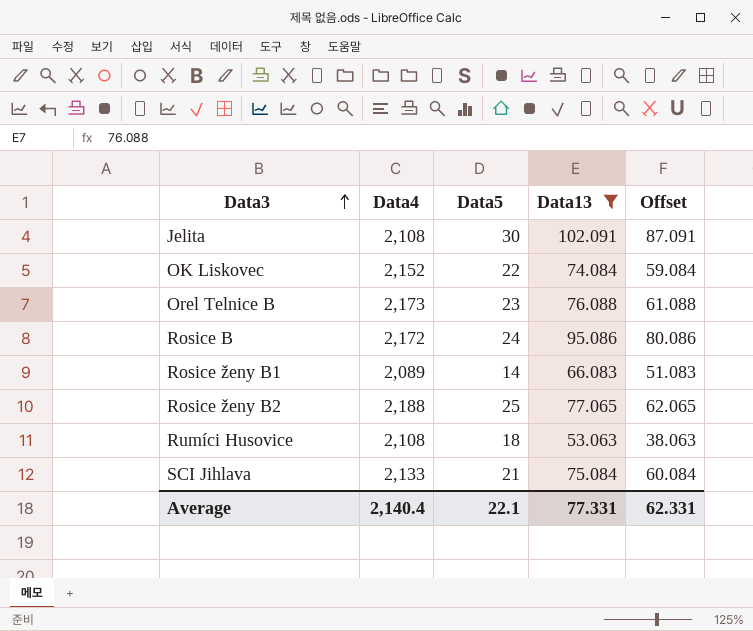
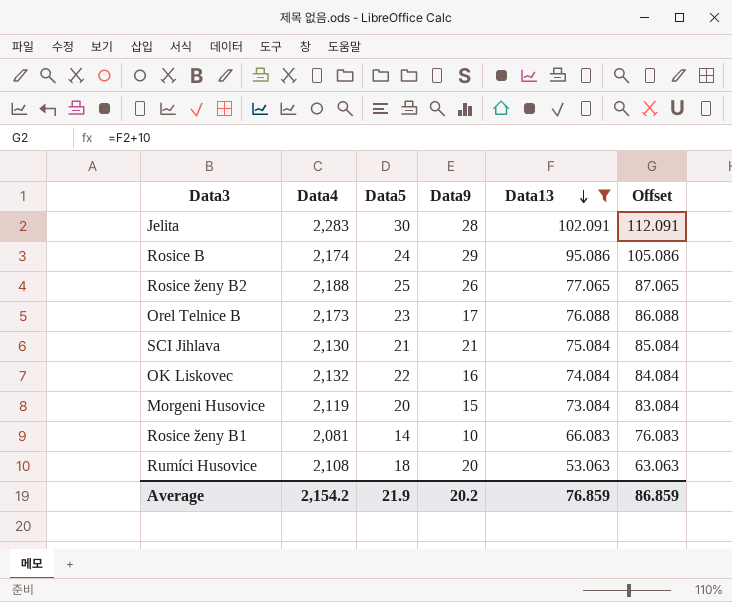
row order: Data3 ascending -> Data13 descending
column Data9 | position: none -> 4
column Offset | formula: [Data13] - 15 -> [Data13] + 10
Jelita | Data4: 2,108 -> 2,283
Rosice B | Data4: 2,172 -> 2,174
SCI Jihlava | Data4: 2,133 -> 2,130
OK Liskovec | Data4: 2,152 -> 2,132
row Morgeni Husovice: none -> 2,119 | 20 | 15 | 73.084 | 83.084
Rosice ženy B1 | Data4: 2,089 -> 2,081
Average | Data4: 2,140.4 -> 2,154.2
Average | Data5: 22.1 -> 21.9
Average | Data13: 77.331 -> 76.859
Average | Offset: 62.331 -> 86.859

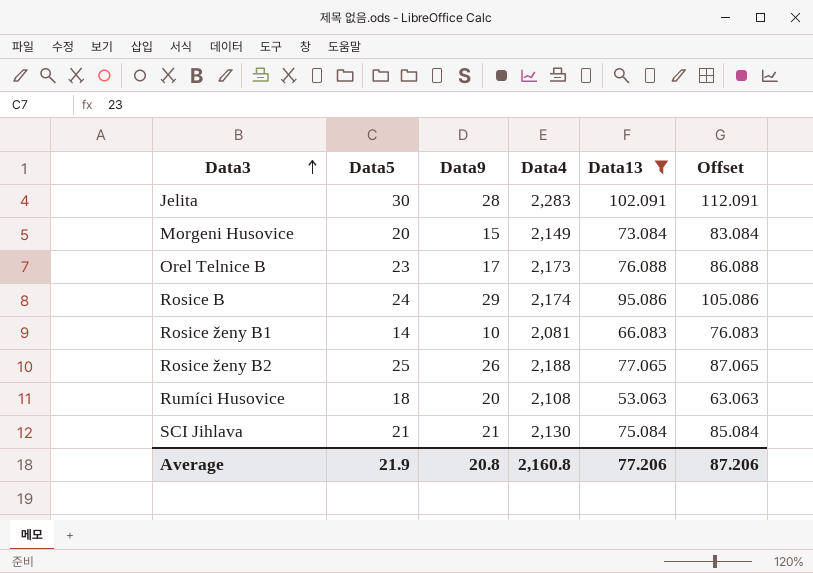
row order: Data13 descending -> Data3 ascending
column Data4 | position: 2 -> 4
row OK Liskovec: 2,132 | 22 | 16 | 74.084 | 84.084 -> none
Morgeni Husovice | Data4: 2,119 -> 2,149
Average | Data9: 20.2 -> 20.8
Average | Data4: 2,154.2 -> 2,160.8
Average | Data13: 76.859 -> 77.206
Average | Offset: 86.859 -> 87.206

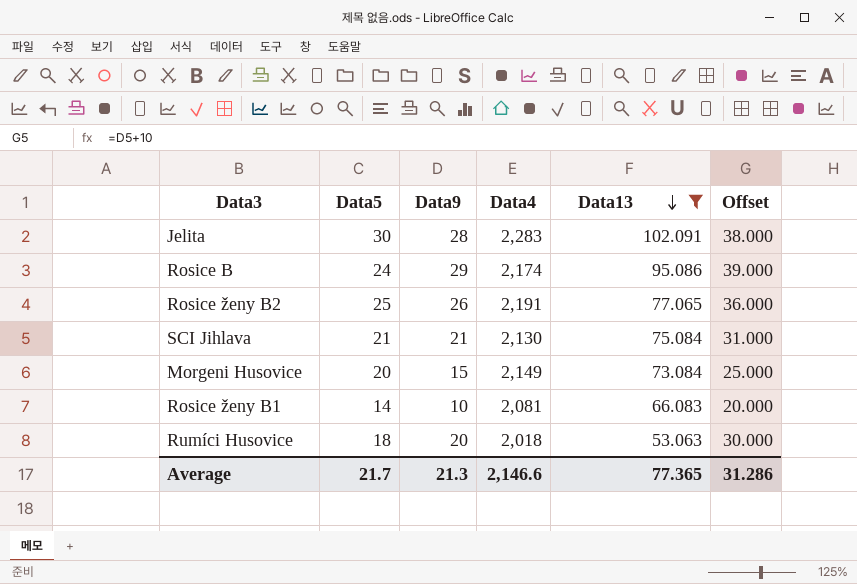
row order: Data3 ascending -> Data13 descending
column Offset | formula: [Data13] + 10 -> [Data9] + 10
row Orel Telnice B: 23 | 17 | 2,173 | 76.088 | 86.088 -> none
Rosice ženy B2 | Data4: 2,188 -> 2,191
Rumíci Husovice | Data4: 2,108 -> 2,018
Average | Data5: 21.9 -> 21.7
Average | Data9: 20.8 -> 21.3
Average | Data4: 2,160.8 -> 2,146.6
Average | Data13: 77.206 -> 77.365
Average | Offset: 87.206 -> 31.286

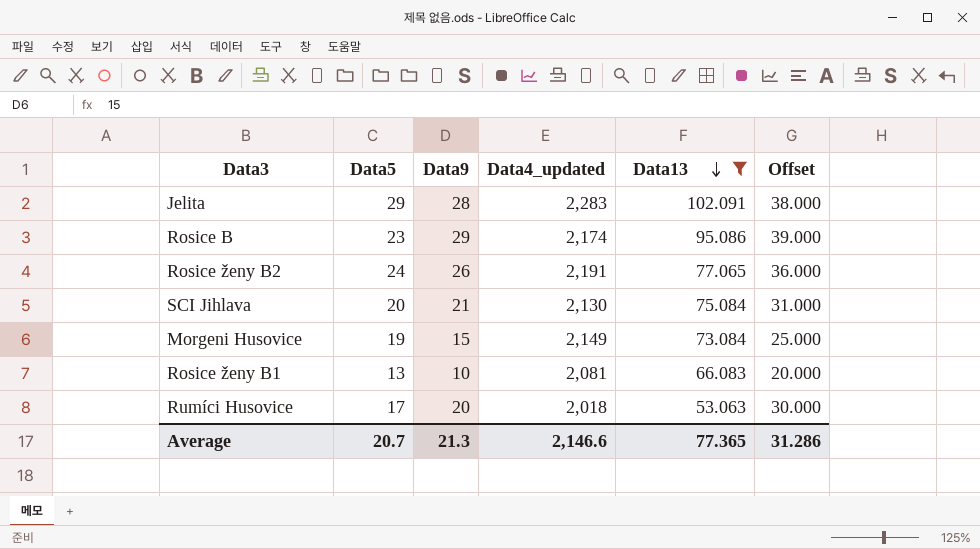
column name: Data4 -> Data4_updated
Jelita | Data5: 30 -> 29
Rosice B | Data5: 24 -> 23
Rosice ženy B2 | Data5: 25 -> 24
SCI Jihlava | Data5: 21 -> 20
Morgeni Husovice | Data5: 20 -> 19
Rosice ženy B1 | Data5: 14 -> 13
Rumíci Husovice | Data5: 18 -> 17
Average | Data5: 21.7 -> 20.7

